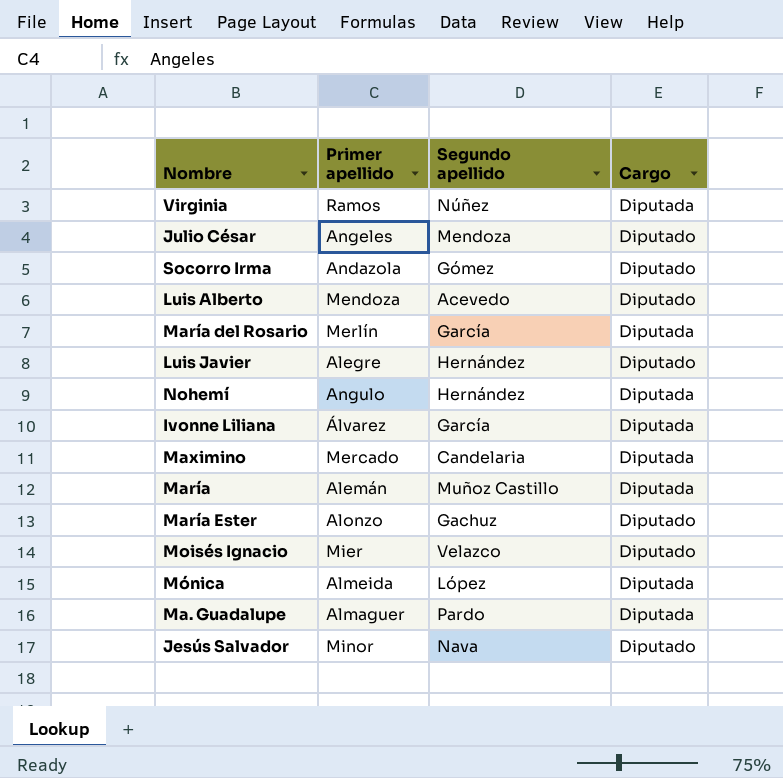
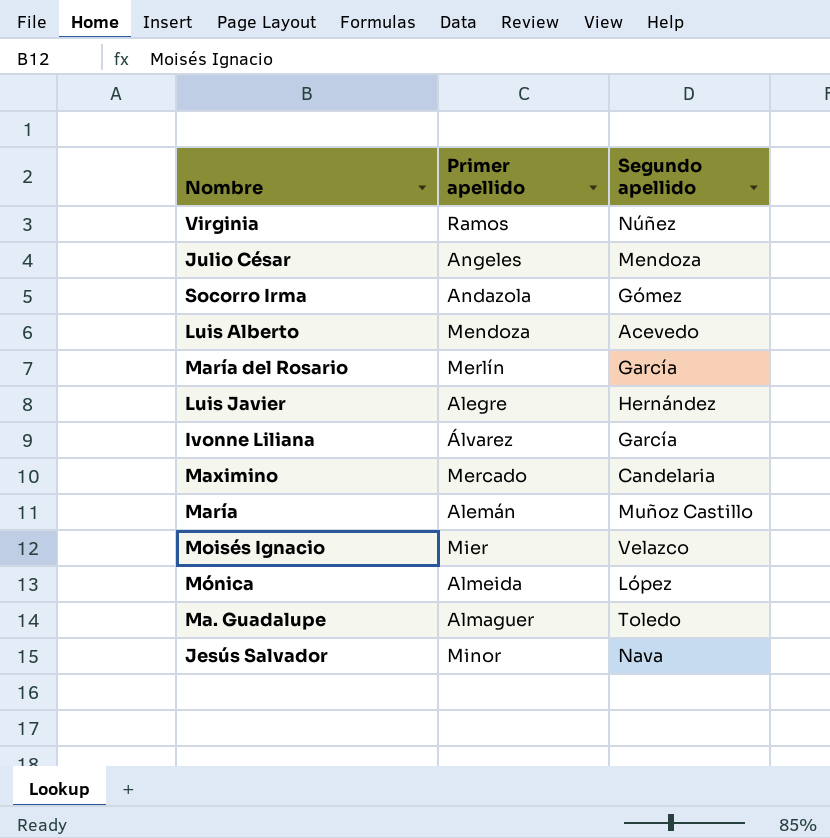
column Cargo | position: 4 -> none
row Nohemí: Angulo | Hernández | Diputada -> none
row María Ester: Alonzo | Gachuz | Diputado -> none
Ma. Guadalupe | Segundo apellido: Pardo -> Toledo

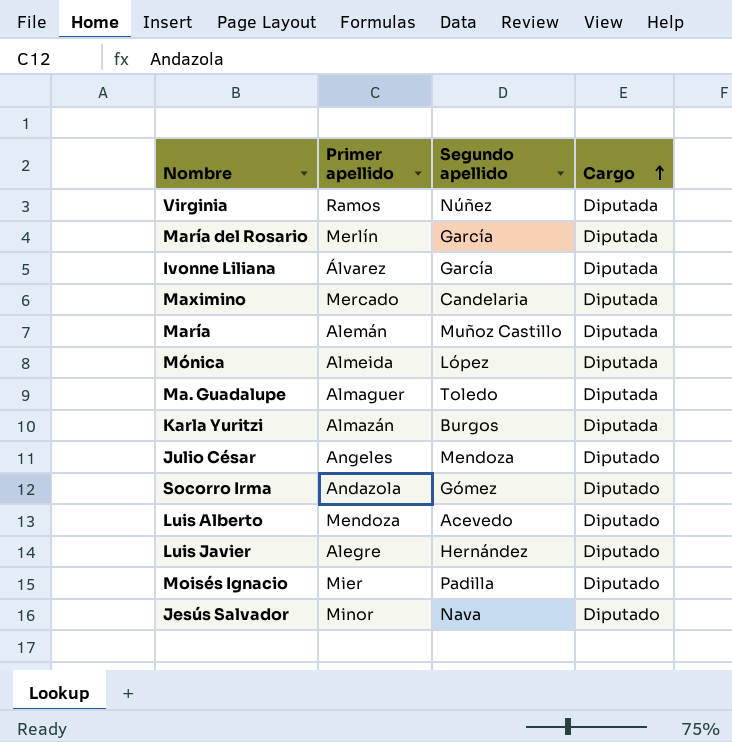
row order: none -> Cargo ascending
column Cargo | position: none -> 4
row Karla Yuritzi: none -> Almazán | Burgos | Diputada
Moisés Ignacio | Segundo apellido: Velazco -> Padilla

